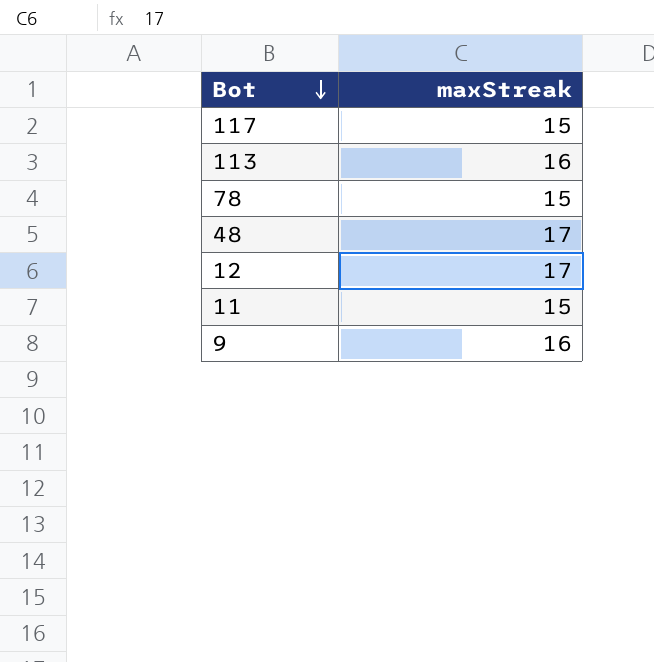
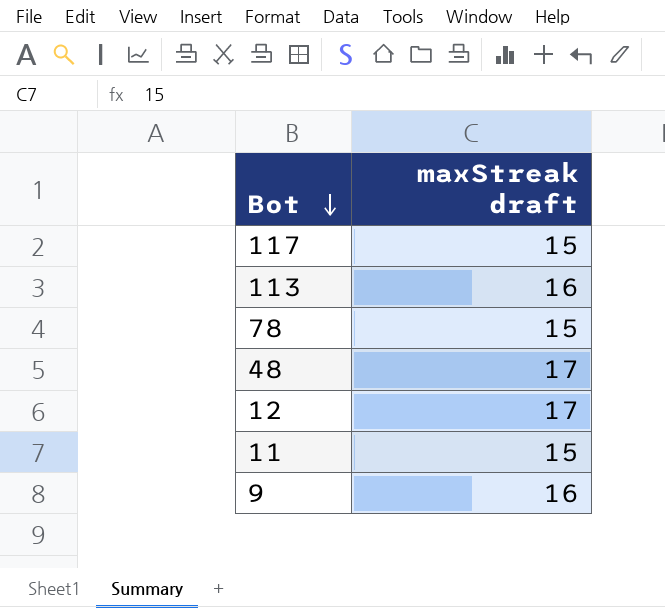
column name: maxStreak -> maxStreak draft

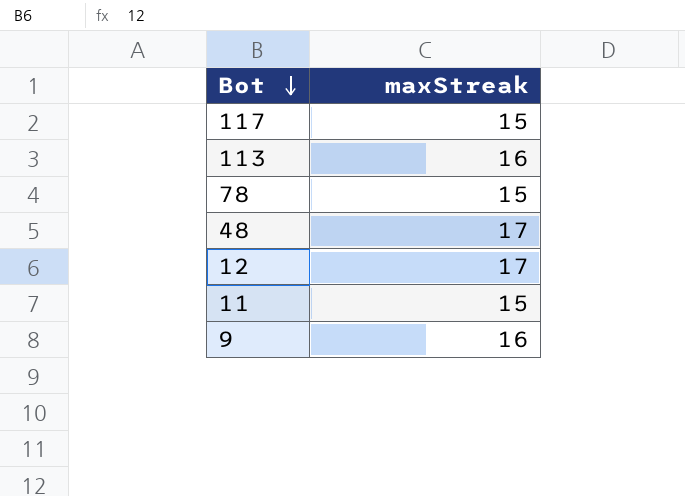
column name: maxStreak draft -> maxStreak

